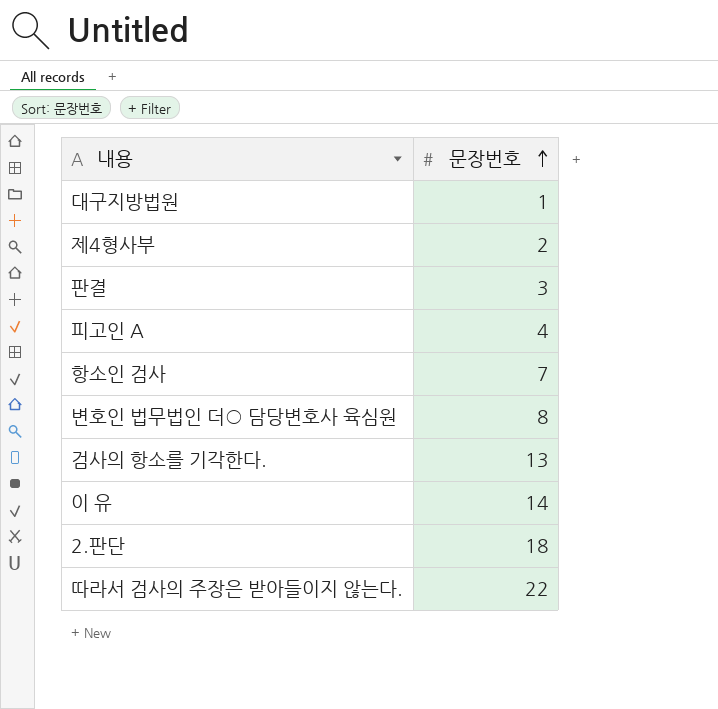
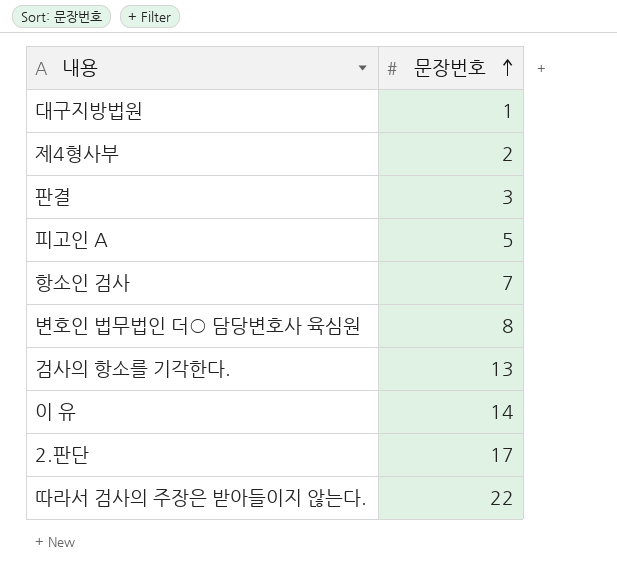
피고인 A | 문장번호: 4 -> 5
2.판단 | 문장번호: 18 -> 17

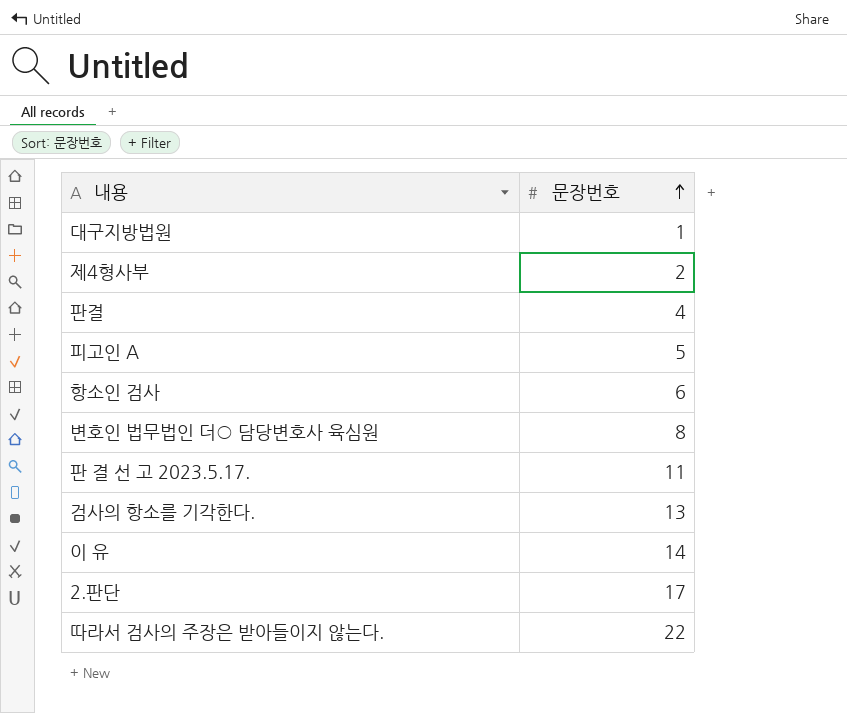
판결 | 문장번호: 3 -> 4
항소인 검사 | 문장번호: 7 -> 6
row 판 결 선 고 2023.5.17.: none -> 11

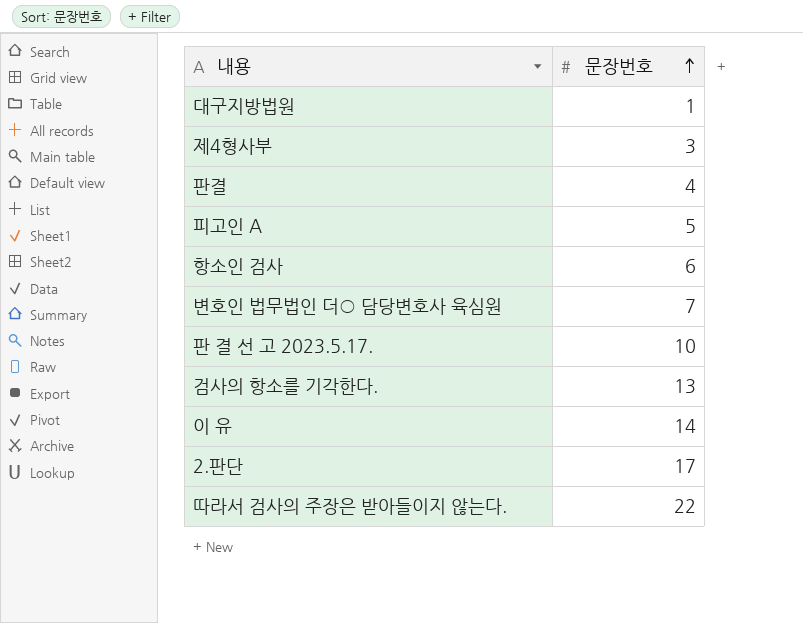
제4형사부 | 문장번호: 2 -> 3
변호인 법무법인 더○ 담당변호사 육심원 | 문장번호: 8 -> 7
판 결 선 고 2023.5.17. | 문장번호: 11 -> 10

